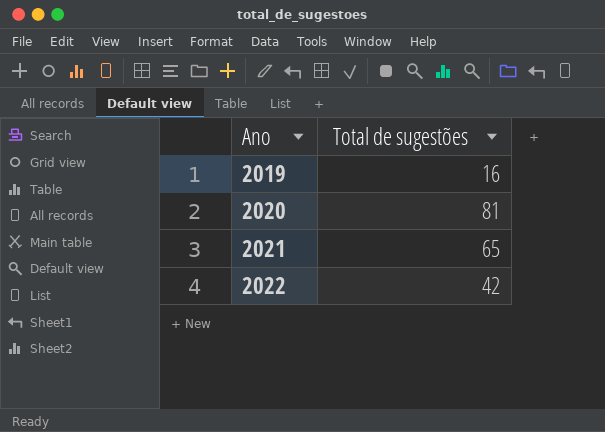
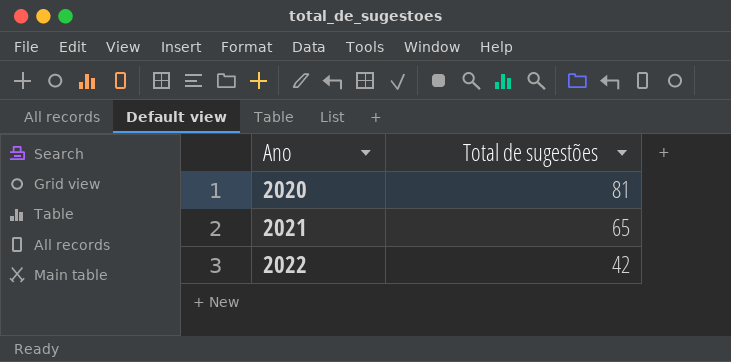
row 2019: 16 -> none

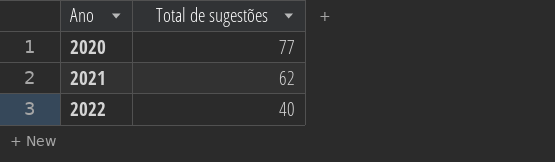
2020 | Total de sugestões: 81 -> 77
2021 | Total de sugestões: 65 -> 62
2022 | Total de sugestões: 42 -> 40

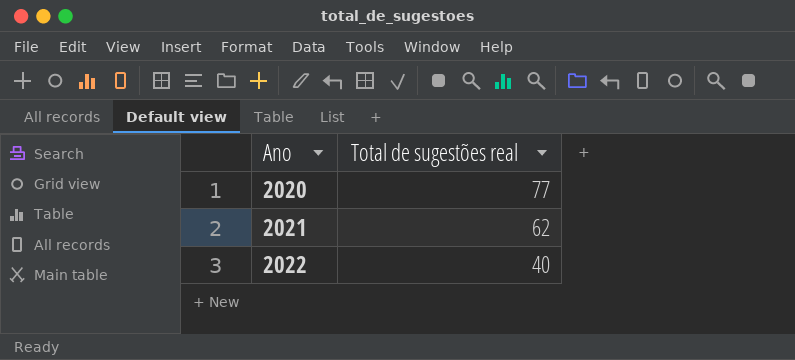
column name: Total de sugestões -> Total de sugestões real

